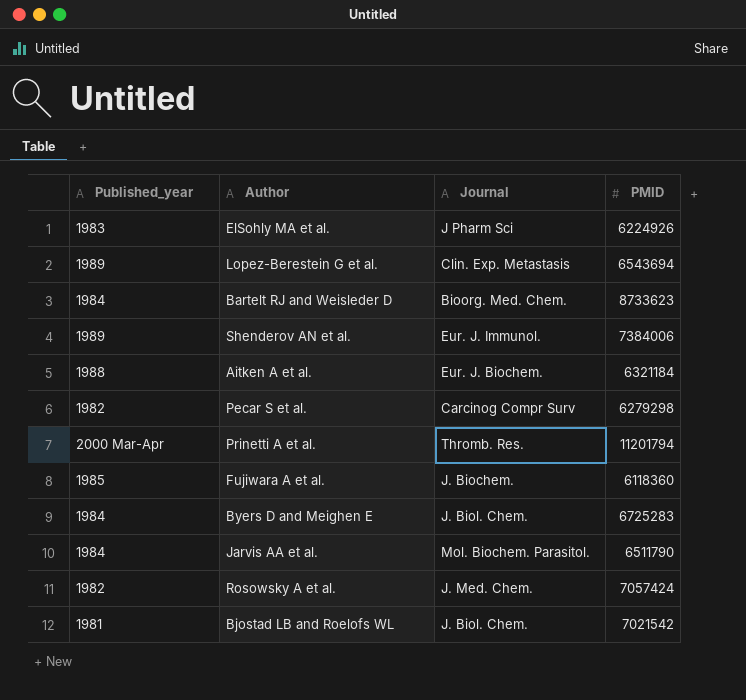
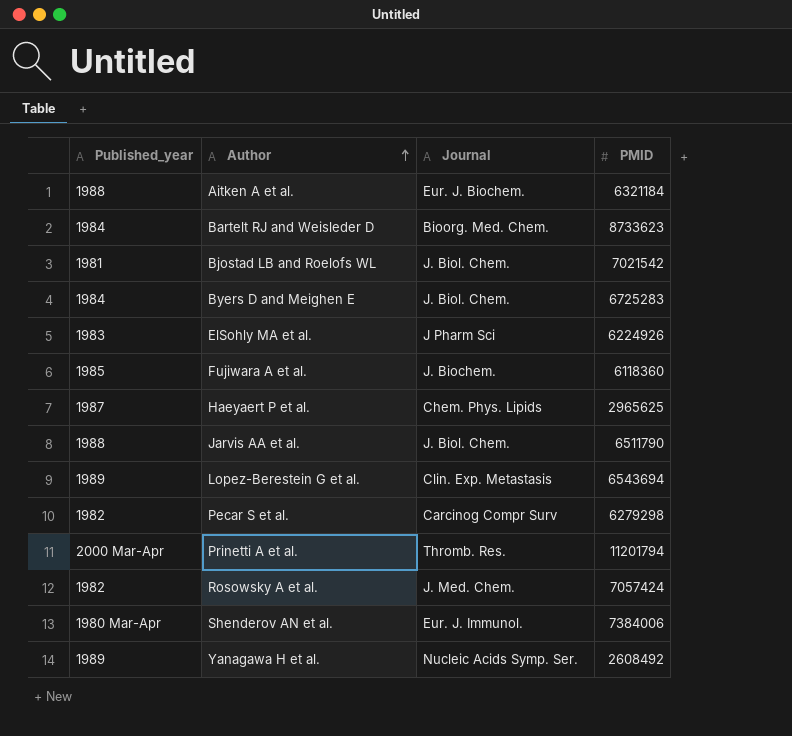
row order: none -> Author ascending
row Haeyaert P et al.: none -> 1987 | Chem. Phys. Lipids | 2965625
Jarvis AA et al. | Published_year: 1984 -> 1988
Jarvis AA et al. | Journal: Mol. Biochem. Parasitol. -> J. Biol. Chem.
Shenderov AN et al. | Published_year: 1989 -> 1980 Mar-Apr
row Yanagawa H et al.: none -> 1989 | Nucleic Acids Symp. Ser. | 2608492

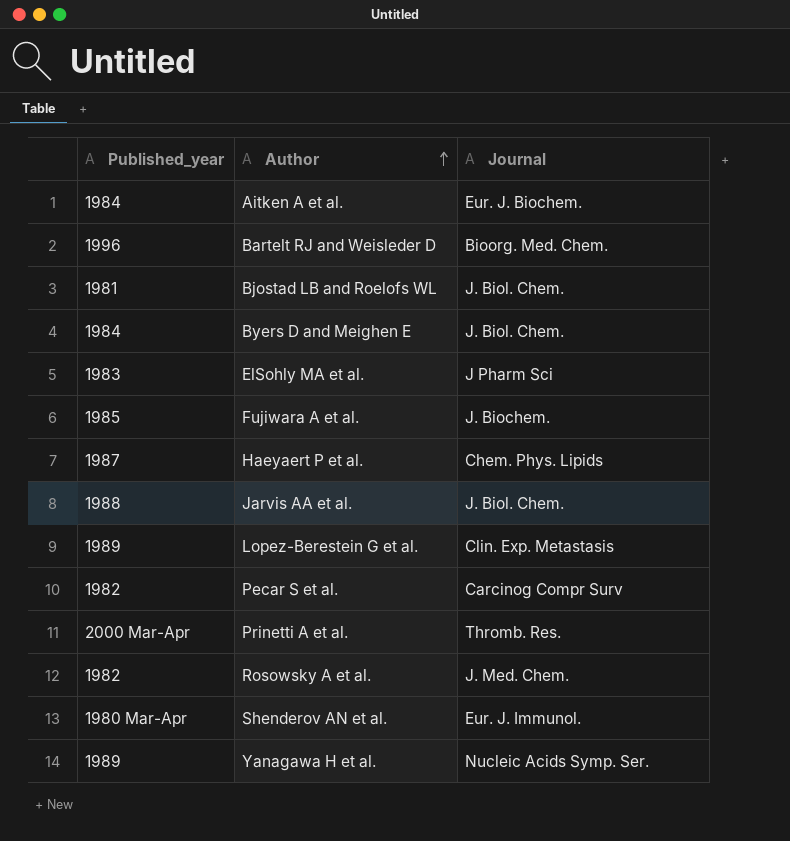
column PMID | position: 4 -> none
Aitken A et al. | Published_year: 1988 -> 1984
Bartelt RJ and Weisleder D | Published_year: 1984 -> 1996

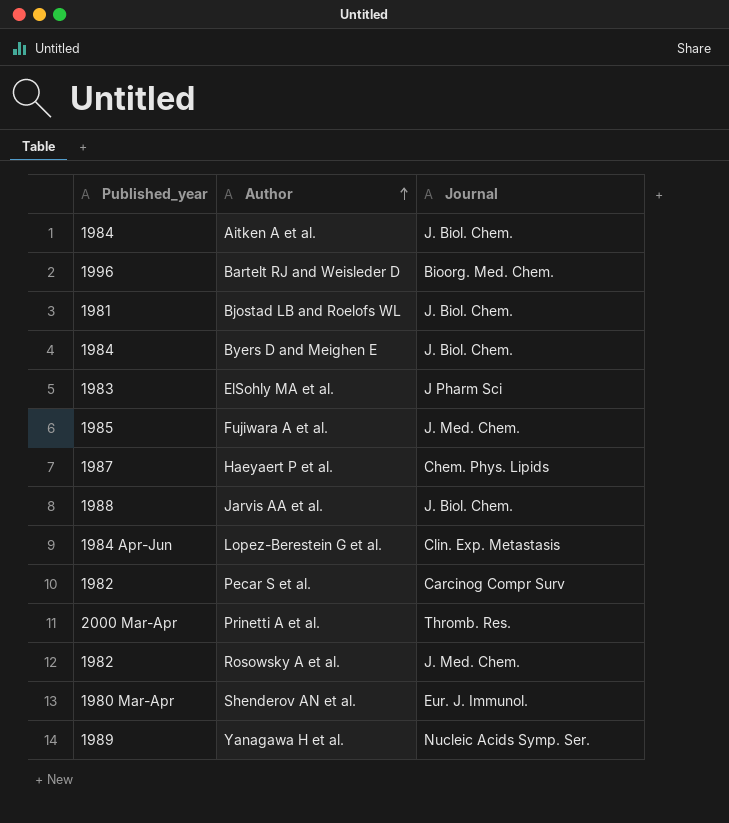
Aitken A et al. | Journal: Eur. J. Biochem. -> J. Biol. Chem.
Fujiwara A et al. | Journal: J. Biochem. -> J. Med. Chem.
Lopez-Berestein G et al. | Published_year: 1989 -> 1984 Apr-Jun

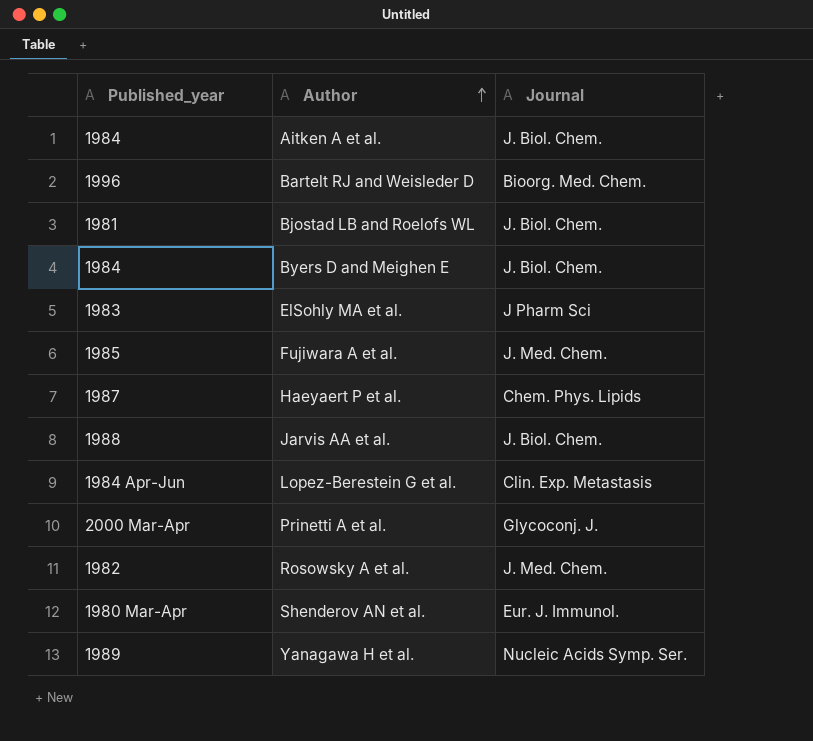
row Pecar S et al.: 1982 | Carcinog Compr Surv -> none
Prinetti A et al. | Journal: Thromb. Res. -> Glycoconj. J.

